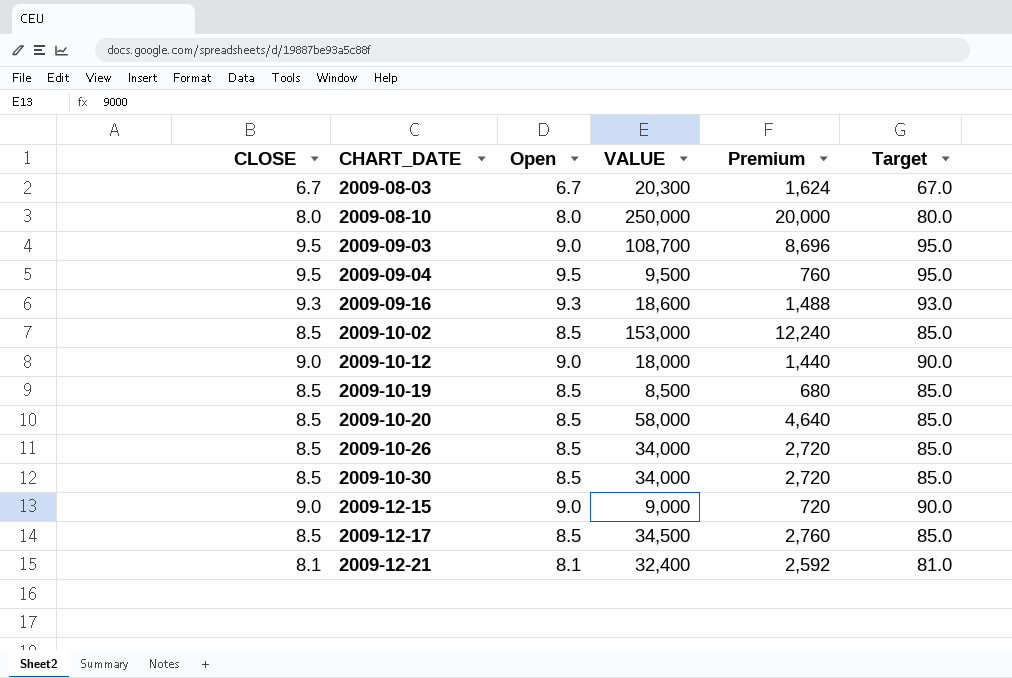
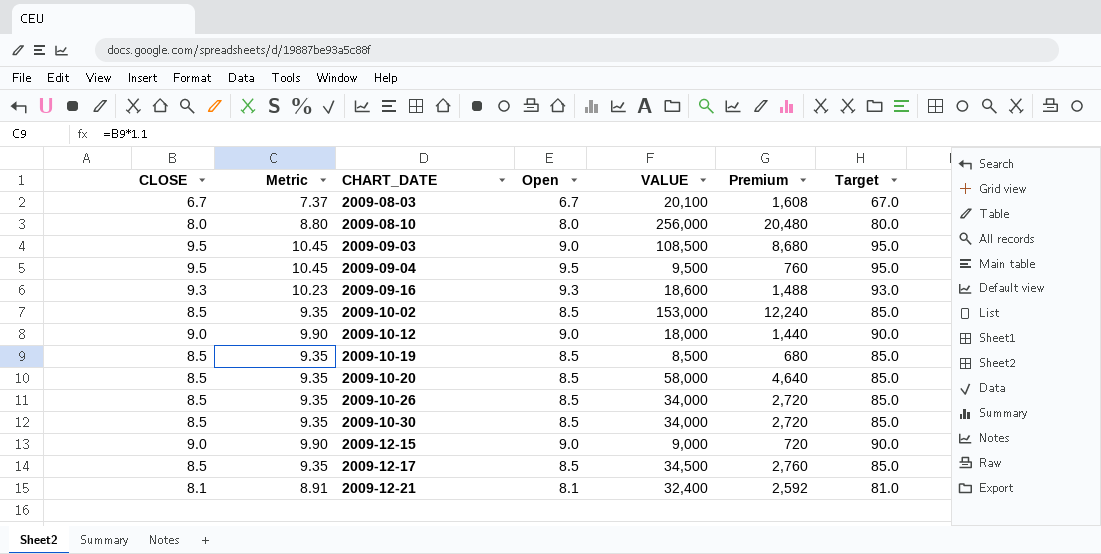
column Metric | formula: none -> [CLOSE] * 1.1
2009-08-03 | VALUE: 20,300 -> 20,100
2009-08-03 | Premium: 1,624 -> 1,608
2009-08-10 | VALUE: 250,000 -> 256,000
2009-08-10 | Premium: 20,000 -> 20,480
2009-09-03 | VALUE: 108,700 -> 108,500
2009-09-03 | Premium: 8,696 -> 8,680

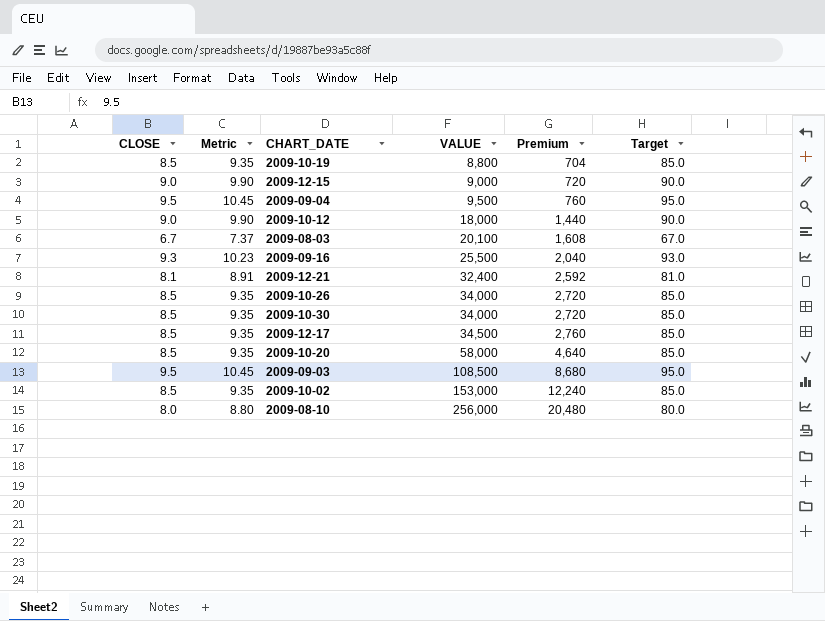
row order: CHART_DATE ascending -> VALUE ascending
column Open | position: 4 -> none
2009-10-19 | VALUE: 8,500 -> 8,800
2009-10-19 | Premium: 680 -> 704
2009-09-16 | VALUE: 18,600 -> 25,500
2009-09-16 | Premium: 1,488 -> 2,040

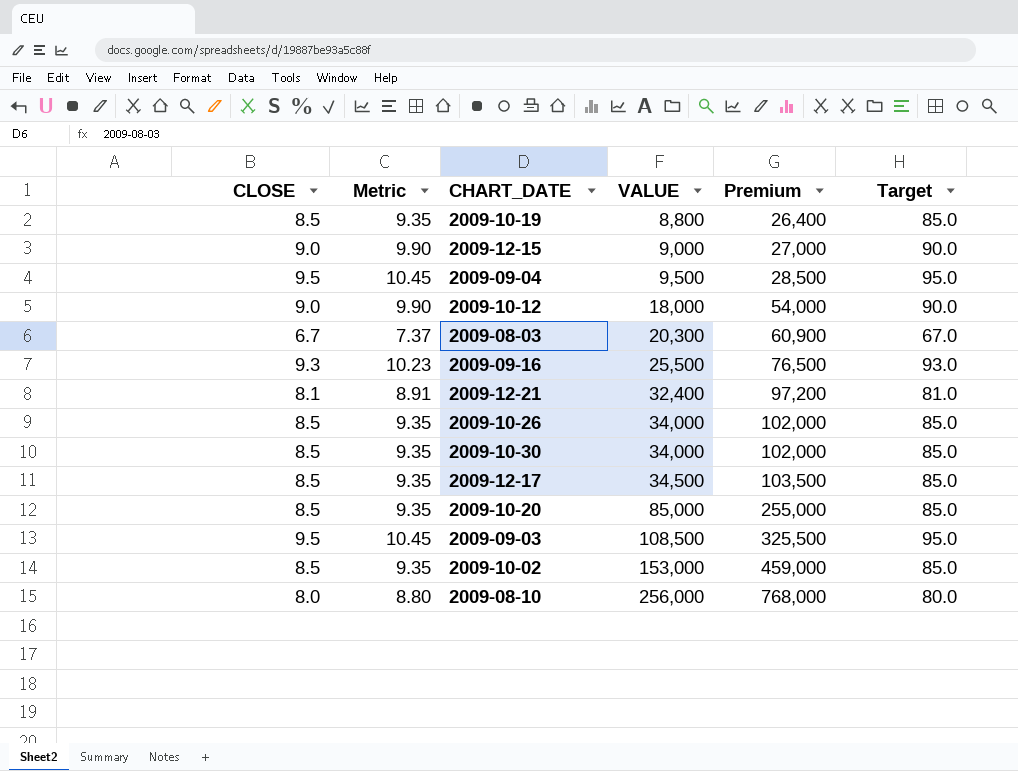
column Premium | formula: [VALUE] * 0.08 -> [VALUE] * 3
2009-08-03 | VALUE: 20,100 -> 20,300
2009-10-20 | VALUE: 58,000 -> 85,000

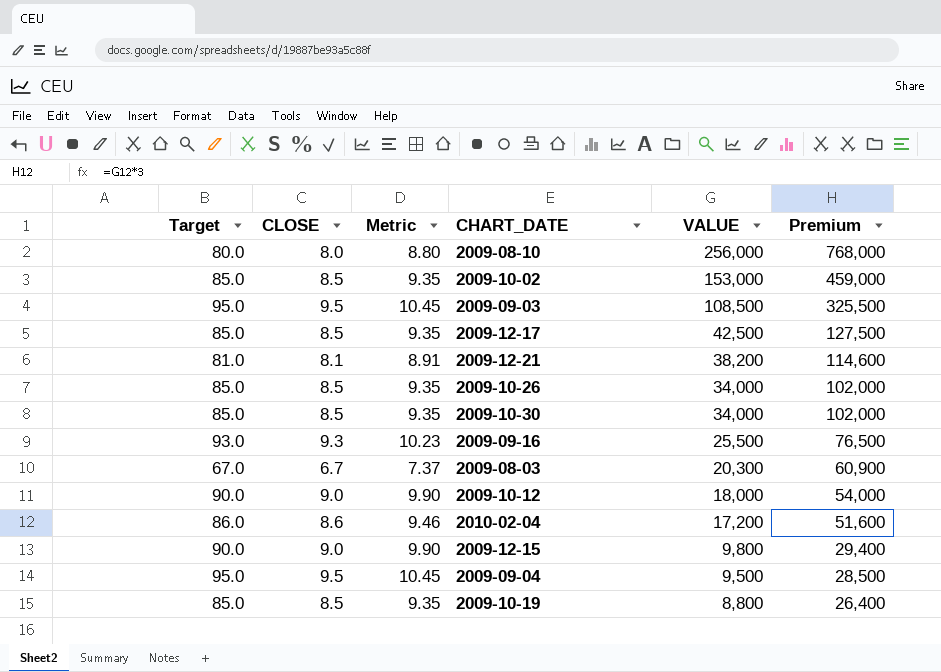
row order: VALUE ascending -> VALUE descending
column Target | position: 6 -> 1
row 2009-10-20: 8.5 | 9.35 | 85,000 | 255,000 | 85.0 -> none
2009-12-17 | VALUE: 34,500 -> 42,500
2009-12-17 | Premium: 103,500 -> 127,500
2009-12-21 | VALUE: 32,400 -> 38,200
2009-12-21 | Premium: 97,200 -> 114,600
row 2010-02-04: none -> 86.0 | 8.6 | 9.46 | 17,200 | 51,600
2009-12-15 | VALUE: 9,000 -> 9,800
2009-12-15 | Premium: 27,000 -> 29,400

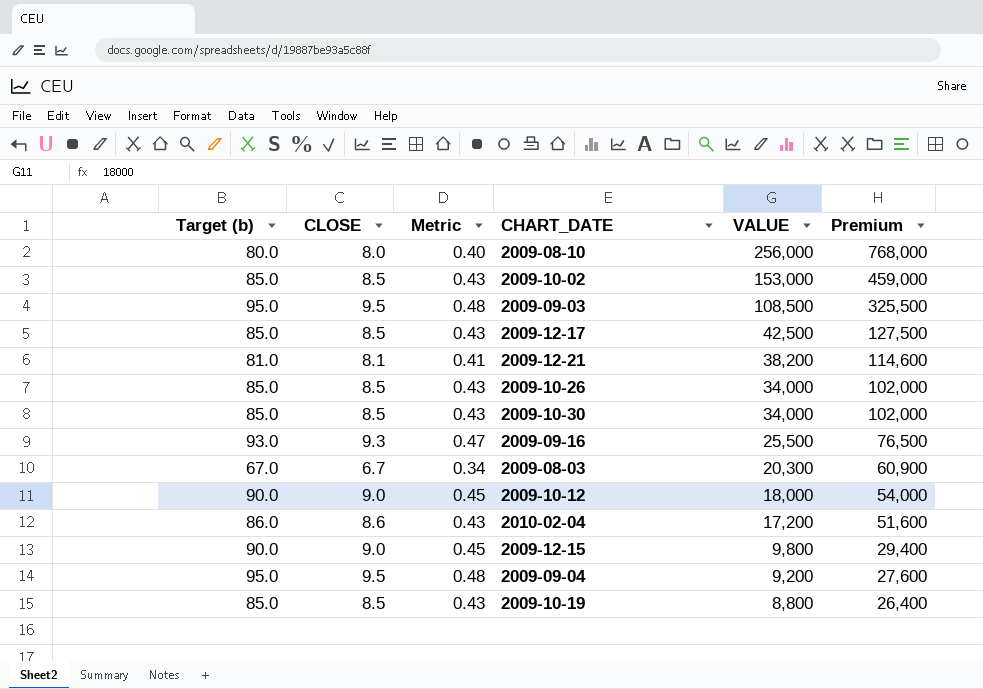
column name: Target -> Target (b)
column Metric | formula: [CLOSE] * 1.1 -> [CLOSE] * 0.05
2009-09-04 | VALUE: 9,500 -> 9,200
2009-09-04 | Premium: 28,500 -> 27,600

